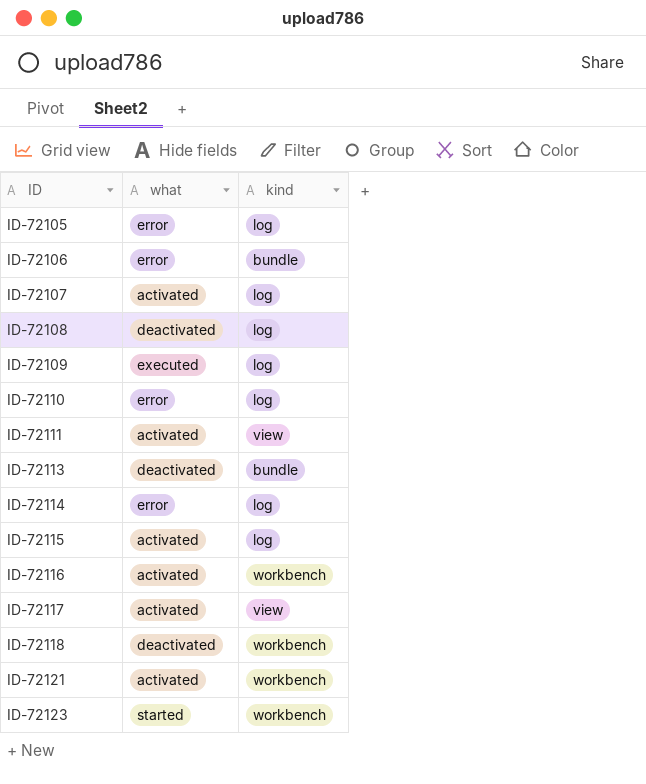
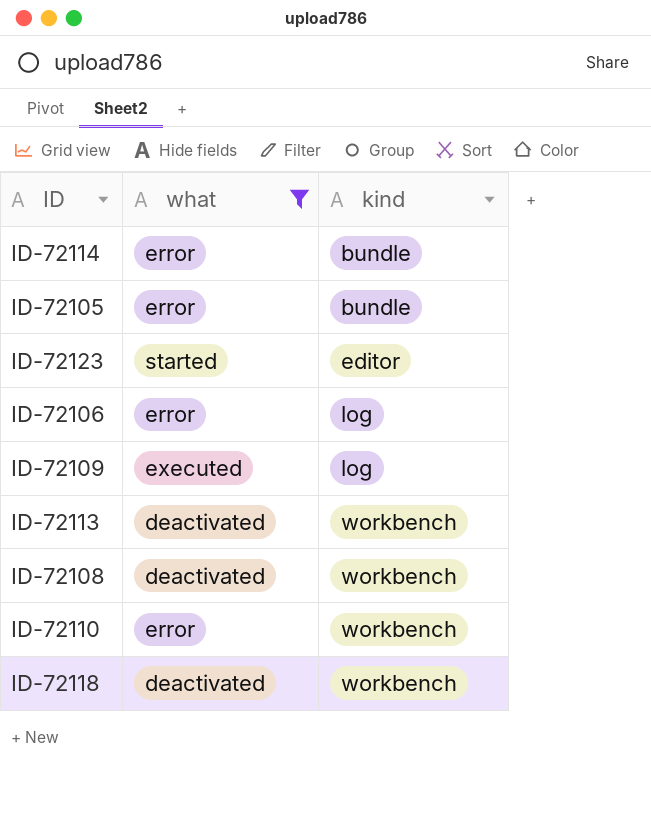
filter: none -> what != activated
row order: ID ascending -> kind ascending
ID-72114 | kind: log -> bundle
ID-72105 | kind: log -> bundle
ID-72123 | kind: workbench -> editor
ID-72106 | kind: bundle -> log
ID-72113 | kind: bundle -> workbench
ID-72108 | kind: log -> workbench
ID-72110 | kind: log -> workbench

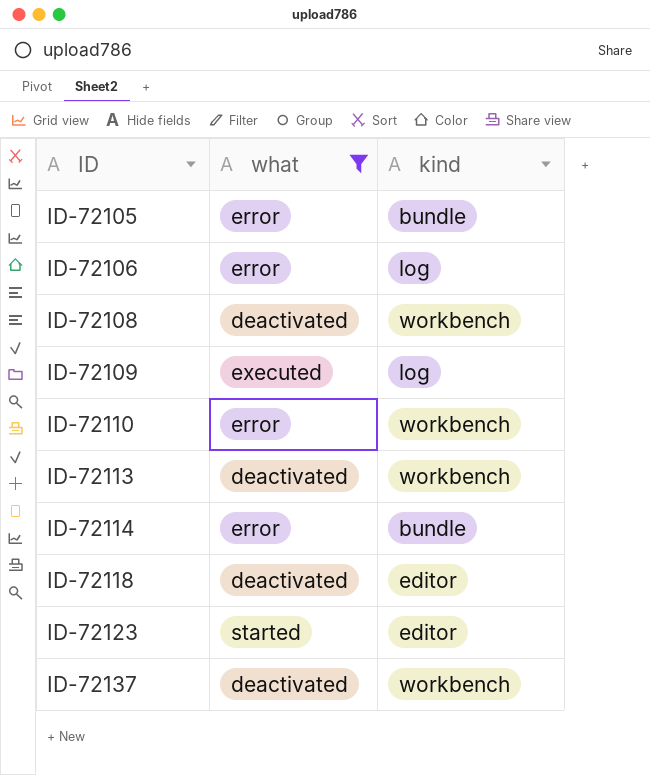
row order: kind ascending -> ID ascending
ID-72118 | kind: workbench -> editor
row ID-72137: none -> deactivated | workbench

